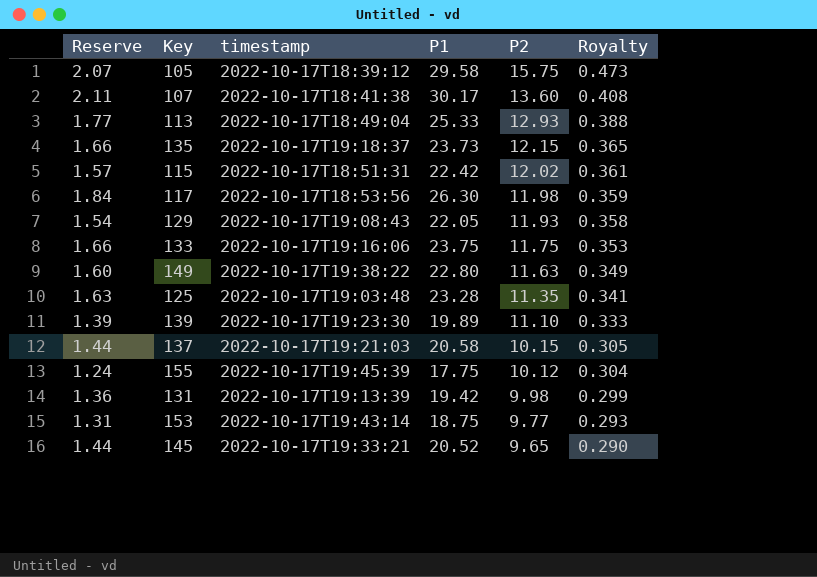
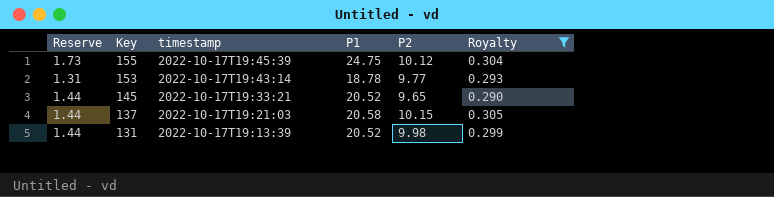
filter: none -> Royalty <= 0.305
row order: P2 descending -> Key descending
155 | Reserve: 1.24 -> 1.73
155 | P1: 17.75 -> 24.75
153 | P1: 18.75 -> 18.78
131 | Reserve: 1.36 -> 1.44
131 | P1: 19.42 -> 20.52

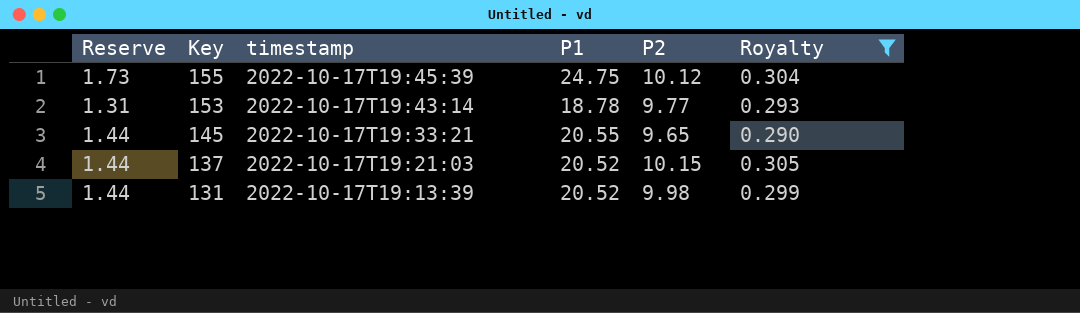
145 | P1: 20.52 -> 20.55
137 | P1: 20.58 -> 20.52

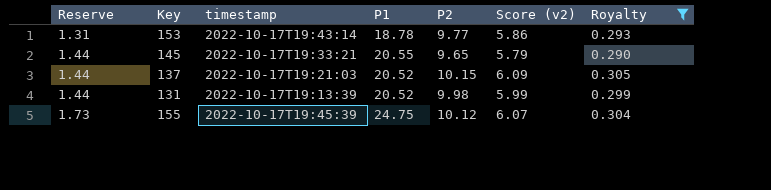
row order: Key descending -> Reserve ascending
column Score (v2) | formula: none -> [P2] * 0.6

